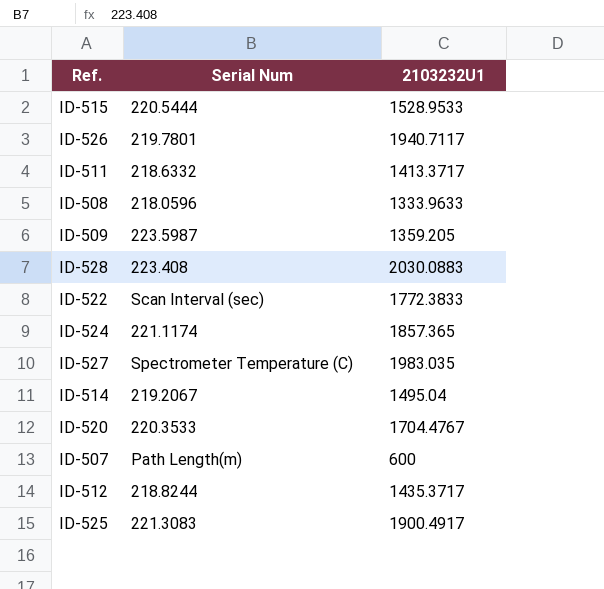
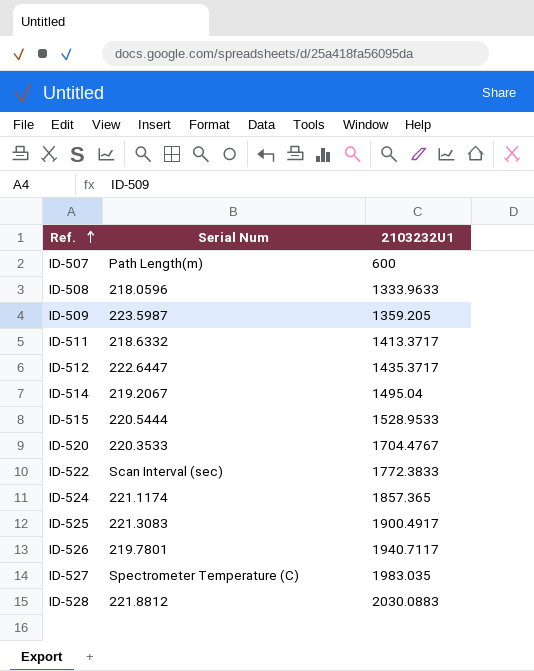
row order: none -> Ref. ascending
ID-512 | Serial Num: 218.8244 -> 222.6447
ID-528 | Serial Num: 223.408 -> 221.8812

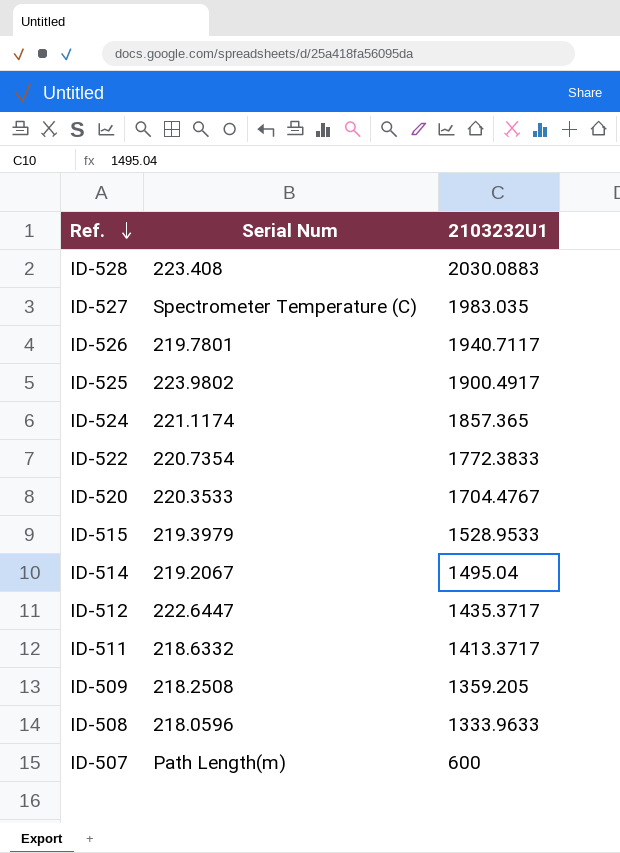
row order: Ref. ascending -> Ref. descending
ID-528 | Serial Num: 221.8812 -> 223.408
ID-525 | Serial Num: 221.3083 -> 223.9802
ID-522 | Serial Num: Scan Interval (sec) -> 220.7354
ID-515 | Serial Num: 220.5444 -> 219.3979
ID-509 | Serial Num: 223.5987 -> 218.2508

